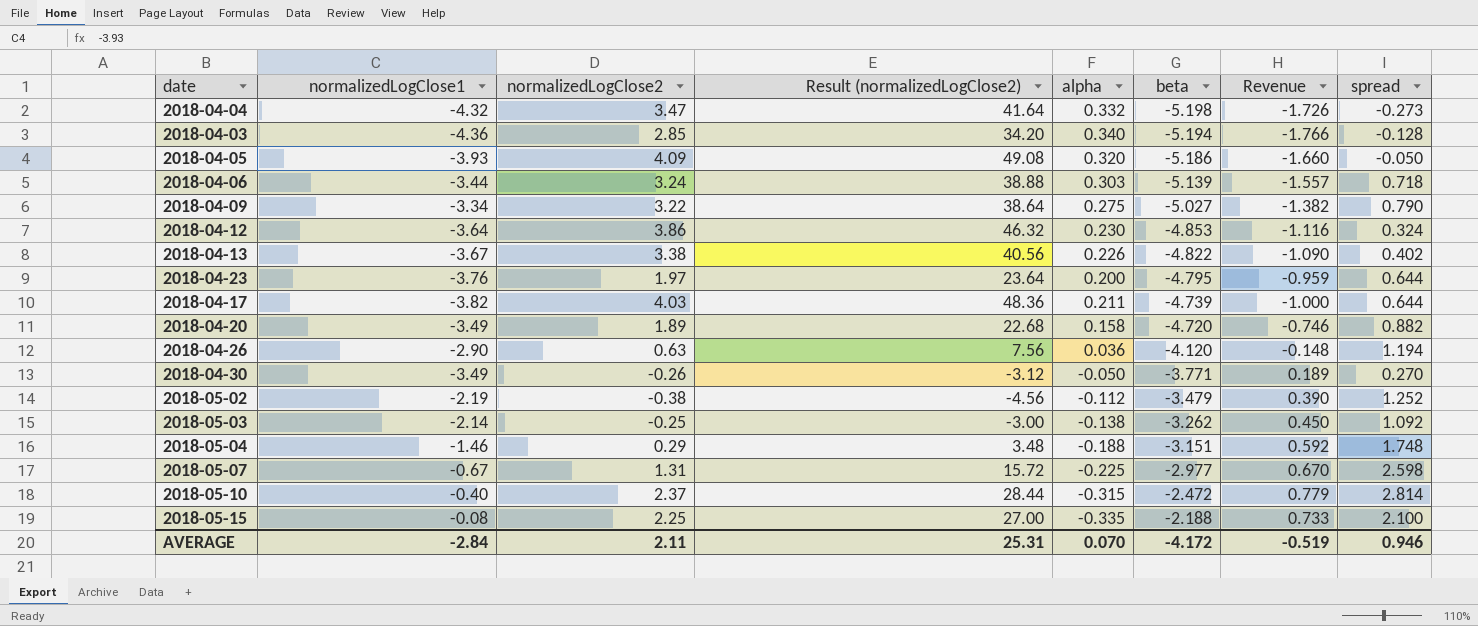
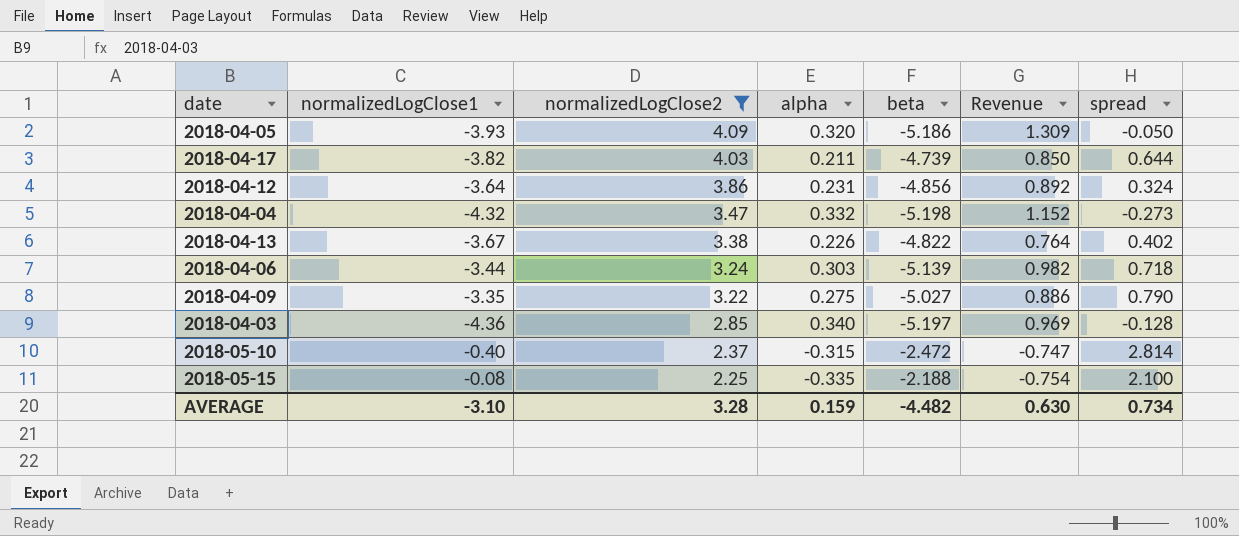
filter: none -> normalizedLogClose2 >= 2.25
row order: beta ascending -> normalizedLogClose2 descending
column Result (normalizedLogClose2) | formula: [normalizedLogClose2] * 12 -> none
column Revenue | formula: [alpha] * [beta] -> [normalizedLogClose2] * [alpha]
2018-04-12 | alpha: 0.230 -> 0.231
2018-04-12 | beta: -4.853 -> -4.856
2018-04-09 | normalizedLogClose1: -3.34 -> -3.35
2018-04-03 | beta: -5.194 -> -5.197
AVERAGE | normalizedLogClose1: -2.84 -> -3.10
AVERAGE | normalizedLogClose2: 2.11 -> 3.28
AVERAGE | alpha: 0.070 -> 0.159
AVERAGE | beta: -4.172 -> -4.482
AVERAGE | Revenue: -0.519 -> 0.630
AVERAGE | spread: 0.946 -> 0.734

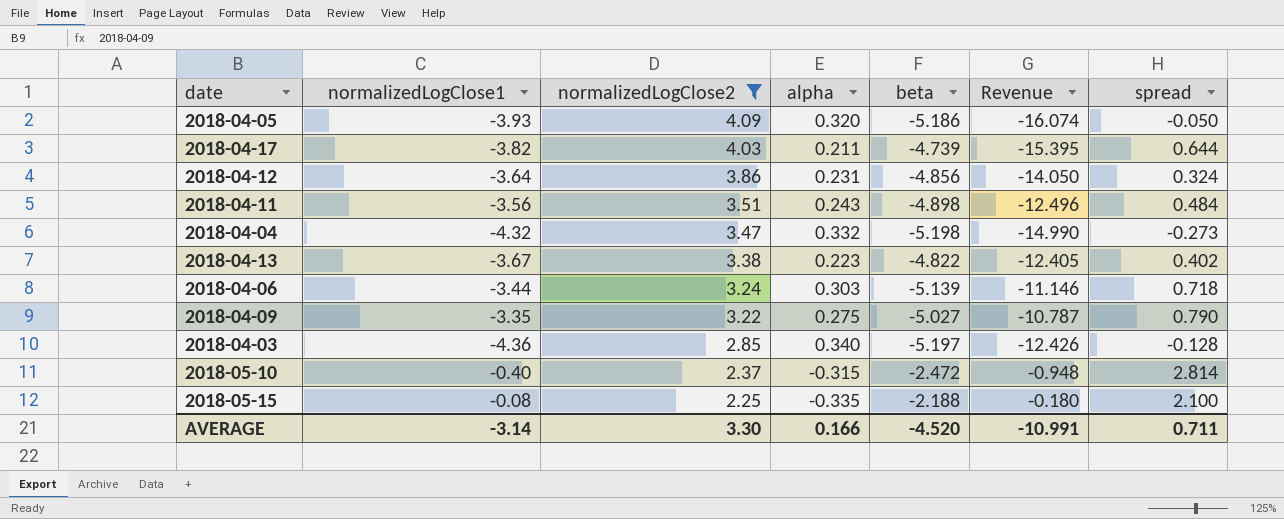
column Revenue | formula: [normalizedLogClose2] * [alpha] -> [normalizedLogClose1] * [normalizedLogClose2]
row 2018-04-11: none -> -3.56 | 3.51 | 0.243 | -4.898 | -12.496 | 0.484
2018-04-13 | alpha: 0.226 -> 0.223
AVERAGE | normalizedLogClose1: -3.10 -> -3.14
AVERAGE | normalizedLogClose2: 3.28 -> 3.30
AVERAGE | alpha: 0.159 -> 0.166
AVERAGE | beta: -4.482 -> -4.520
AVERAGE | Revenue: 0.630 -> -10.991
AVERAGE | spread: 0.734 -> 0.711

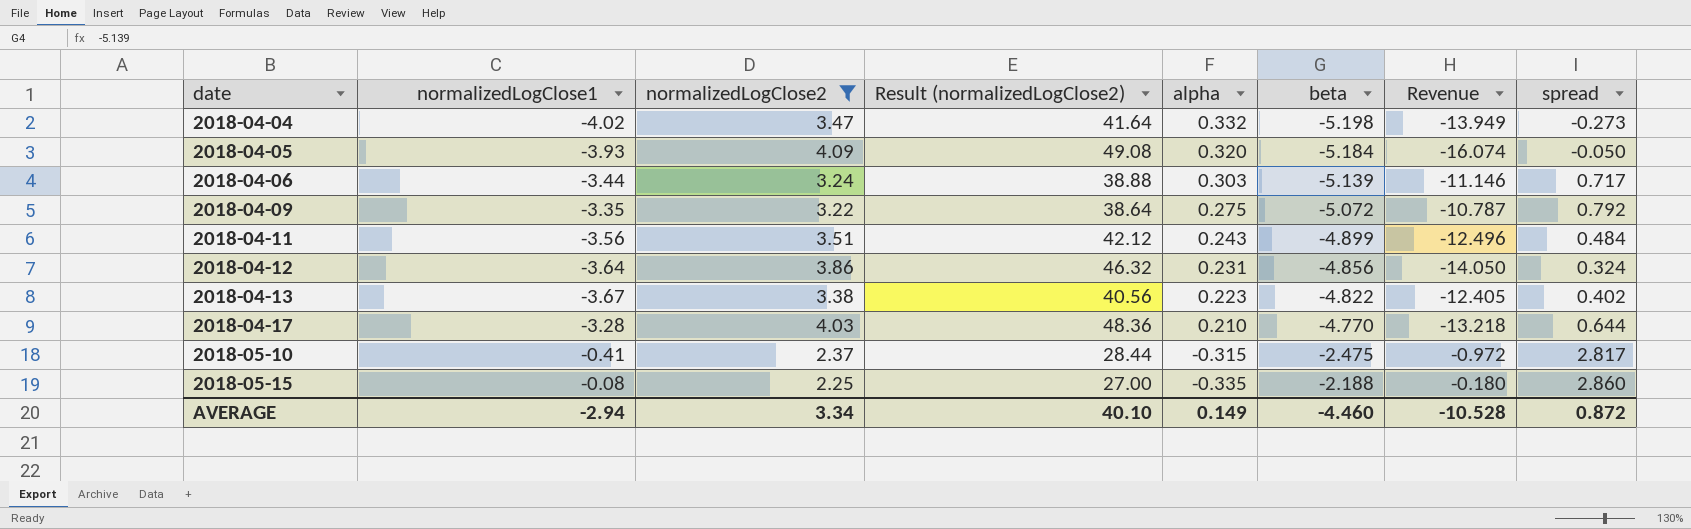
row order: normalizedLogClose2 descending -> date ascending
column Result (normalizedLogClose2) | formula: none -> [normalizedLogClose2] * 12
row 2018-04-03: -4.36 | 2.85 | 0.340 | -5.197 | -12.426 | -0.128 -> none
2018-04-04 | normalizedLogClose1: -4.32 -> -4.02
2018-04-04 | Revenue: -14.990 -> -13.949
2018-04-05 | beta: -5.186 -> -5.184
2018-04-06 | spread: 0.718 -> 0.717
2018-04-09 | beta: -5.027 -> -5.072
2018-04-09 | spread: 0.790 -> 0.792
2018-04-11 | beta: -4.898 -> -4.899
2018-04-17 | normalizedLogClose1: -3.82 -> -3.28
2018-04-17 | alpha: 0.211 -> 0.210
2018-04-17 | beta: -4.739 -> -4.770
2018-04-17 | Revenue: -15.395 -> -13.218
2018-05-10 | normalizedLogClose1: -0.40 -> -0.41
2018-05-10 | beta: -2.472 -> -2.475
2018-05-10 | Revenue: -0.948 -> -0.972
2018-05-10 | spread: 2.814 -> 2.817
2018-05-15 | spread: 2.100 -> 2.860
AVERAGE | normalizedLogClose1: -3.14 -> -2.94
AVERAGE | normalizedLogClose2: 3.30 -> 3.34
AVERAGE | alpha: 0.166 -> 0.149
AVERAGE | beta: -4.520 -> -4.460
AVERAGE | Revenue: -10.991 -> -10.528
AVERAGE | spread: 0.711 -> 0.872

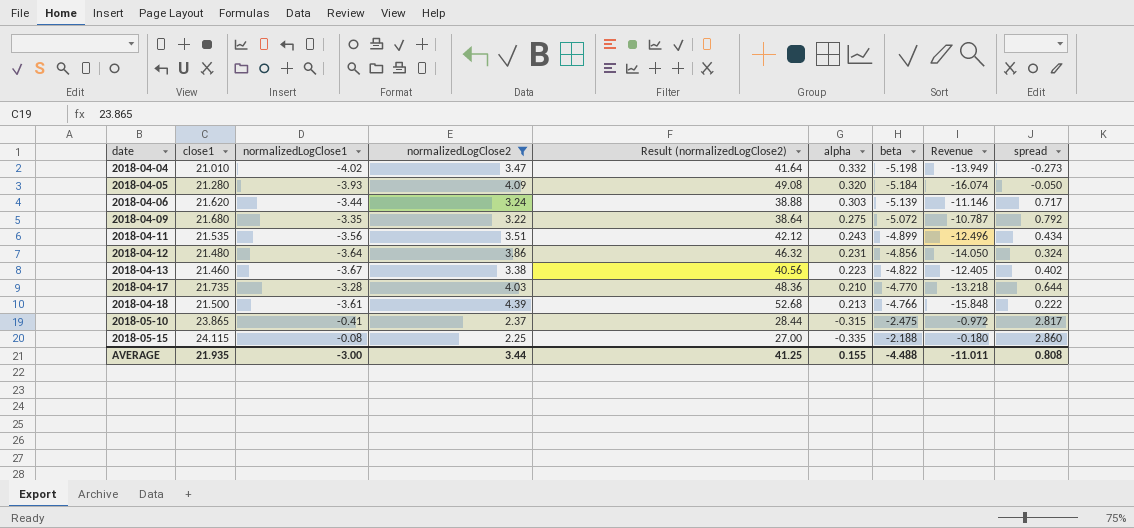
column close1 | position: none -> 2
2018-04-11 | spread: 0.484 -> 0.434
row 2018-04-18: none -> 21.500 | -3.61 | 4.39 | 52.68 | 0.213 | -4.766 | -15.848 | 0.222
AVERAGE | normalizedLogClose1: -2.94 -> -3.00
AVERAGE | normalizedLogClose2: 3.34 -> 3.44
AVERAGE | Result (normalizedLogClose2): 40.10 -> 41.25
AVERAGE | alpha: 0.149 -> 0.155
AVERAGE | beta: -4.460 -> -4.488
AVERAGE | Revenue: -10.528 -> -11.011
AVERAGE | spread: 0.872 -> 0.808

